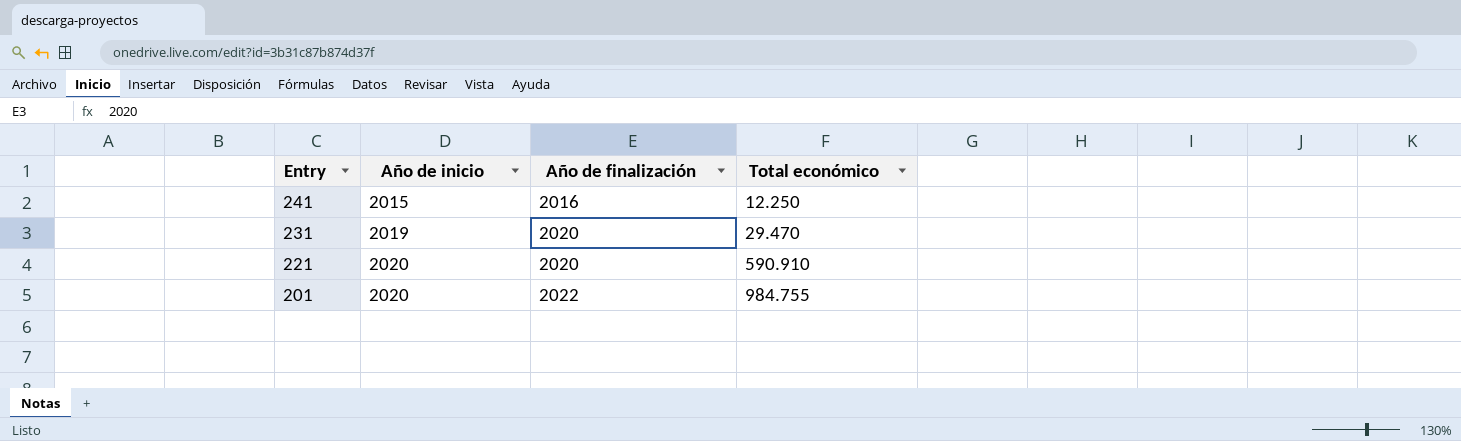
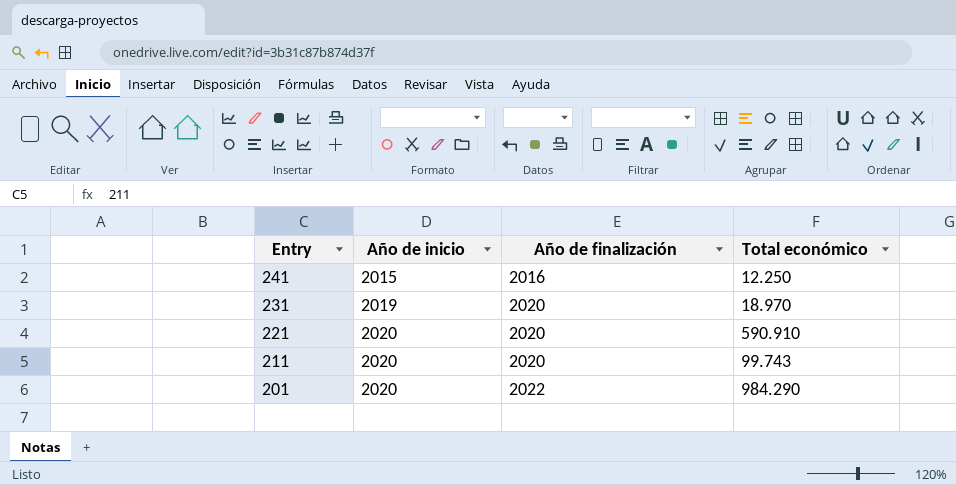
231 | Total económico: 29.470 -> 18.970
row 211: none -> 2020 | 2020 | 99.743
201 | Total económico: 984.755 -> 984.290

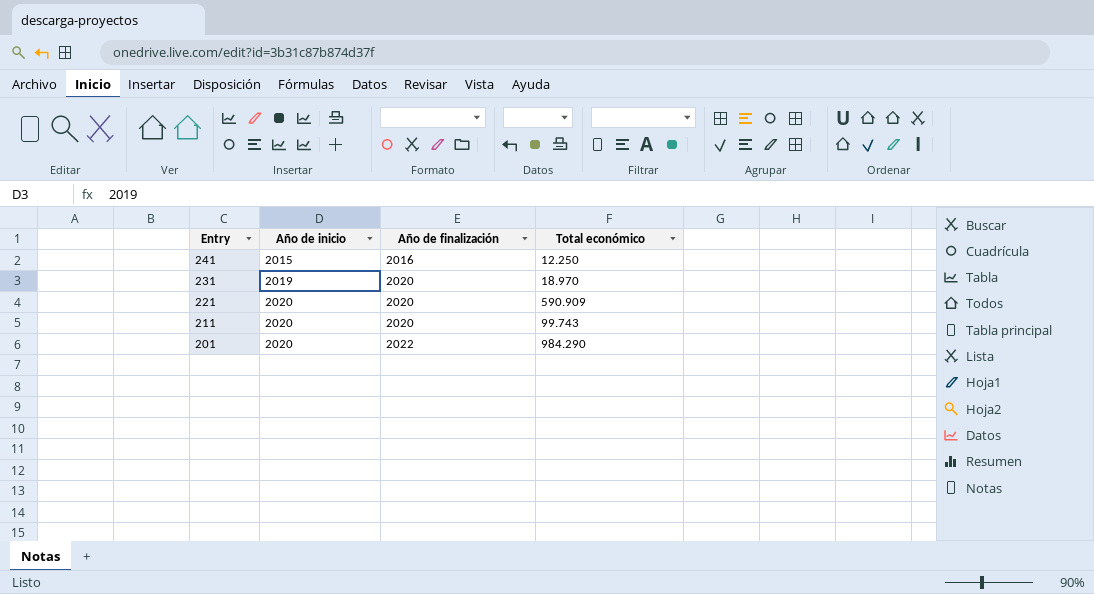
221 | Total económico: 590.910 -> 590.909

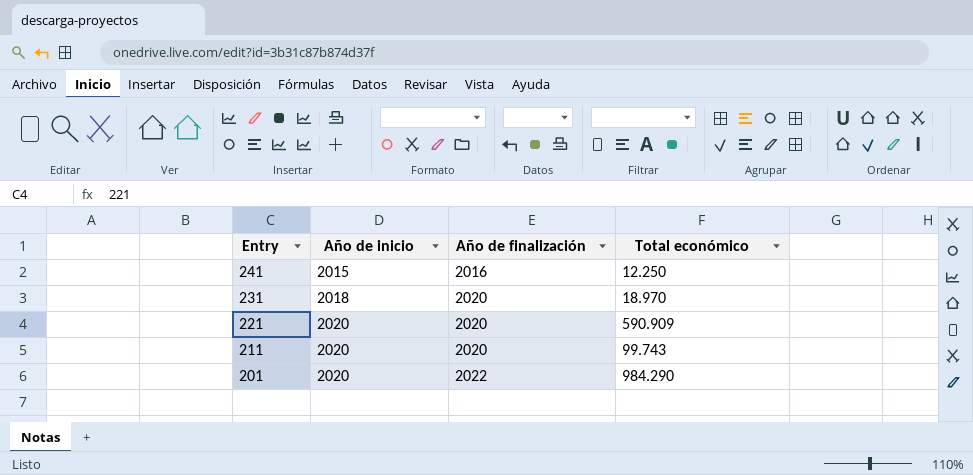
231 | Año de inicio: 2019 -> 2018

